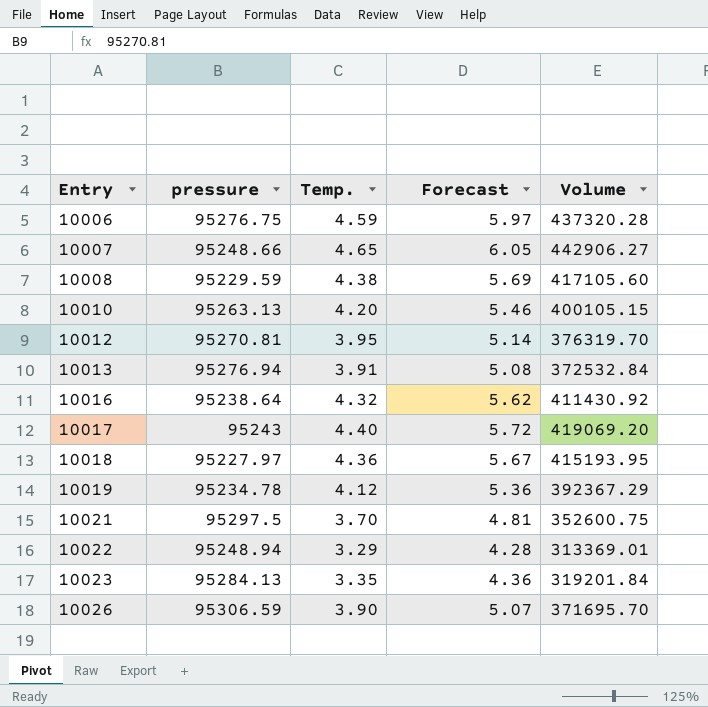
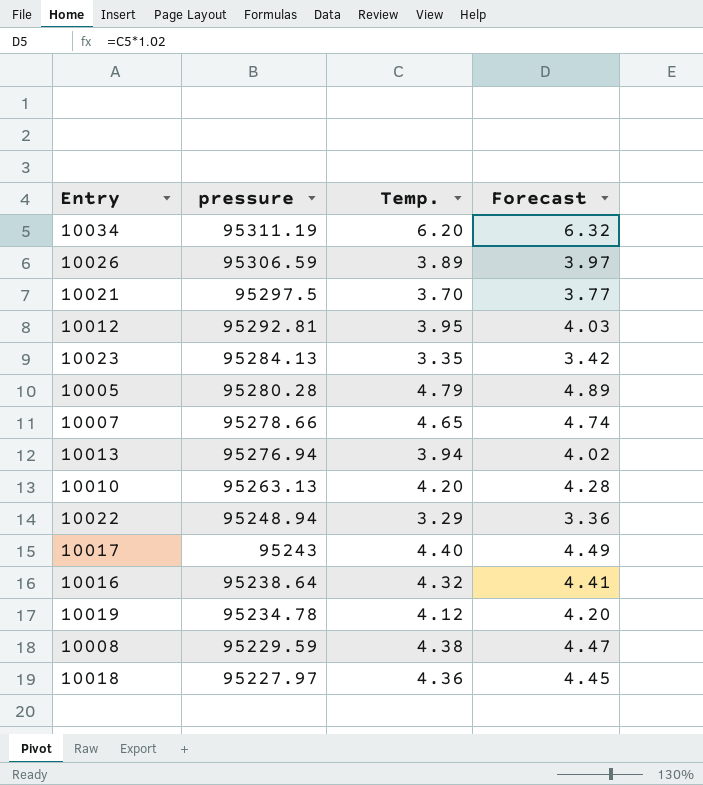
row order: Entry ascending -> pressure descending
column Volume | formula: [pressure] * [Temp.] -> none
column Forecast | formula: [Temp.] * 1.3 -> [Temp.] * 1.02
row 10006: 95276.75 | 4.59 | 5.97 | 437320.28 -> none
row 10034: none -> 95311.19 | 6.20 | 6.32
10026 | Temp.: 3.90 -> 3.89
10012 | pressure: 95270.81 -> 95292.81
row 10005: none -> 95280.28 | 4.79 | 4.89
10007 | pressure: 95248.66 -> 95278.66
10013 | Temp.: 3.91 -> 3.94

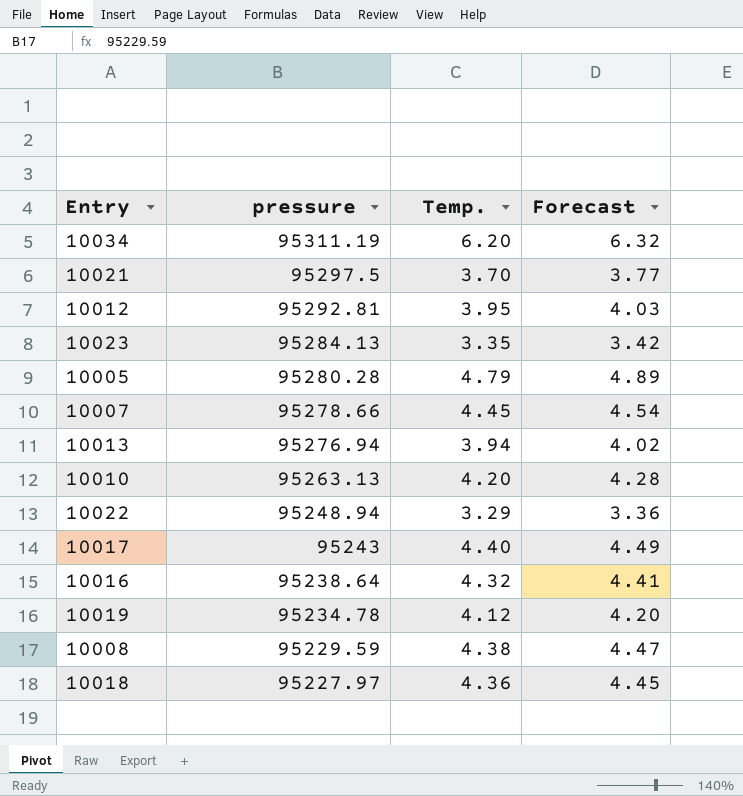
row 10026: 95306.59 | 3.89 | 3.97 -> none
10007 | Temp.: 4.65 -> 4.45
10007 | Forecast: 4.74 -> 4.54

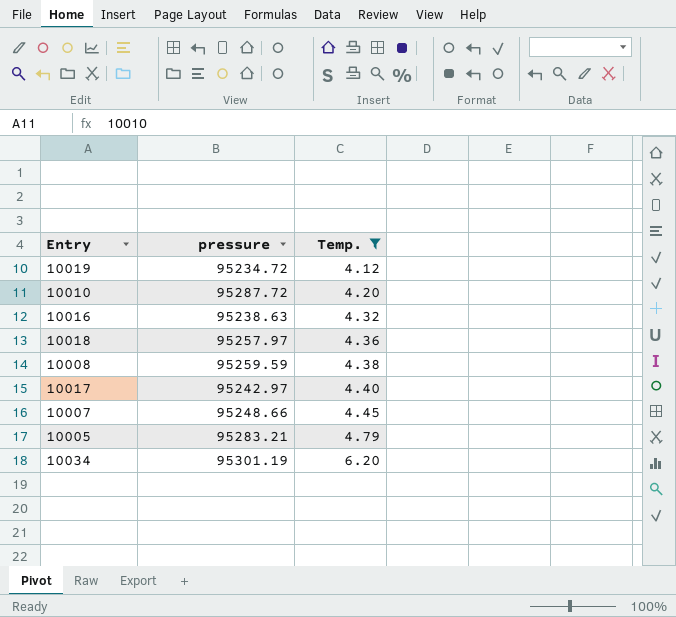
filter: none -> Temp. >= 4.12
row order: pressure descending -> Temp. ascending
column Forecast | formula: [Temp.] * 1.02 -> none
10019 | pressure: 95234.78 -> 95234.72
10010 | pressure: 95263.13 -> 95287.72
10016 | pressure: 95238.64 -> 95238.63
10018 | pressure: 95227.97 -> 95257.97
10008 | pressure: 95229.59 -> 95259.59
10017 | pressure: 95243 -> 95242.97
10007 | pressure: 95278.66 -> 95248.66
10005 | pressure: 95280.28 -> 95283.21
10034 | pressure: 95311.19 -> 95301.19

